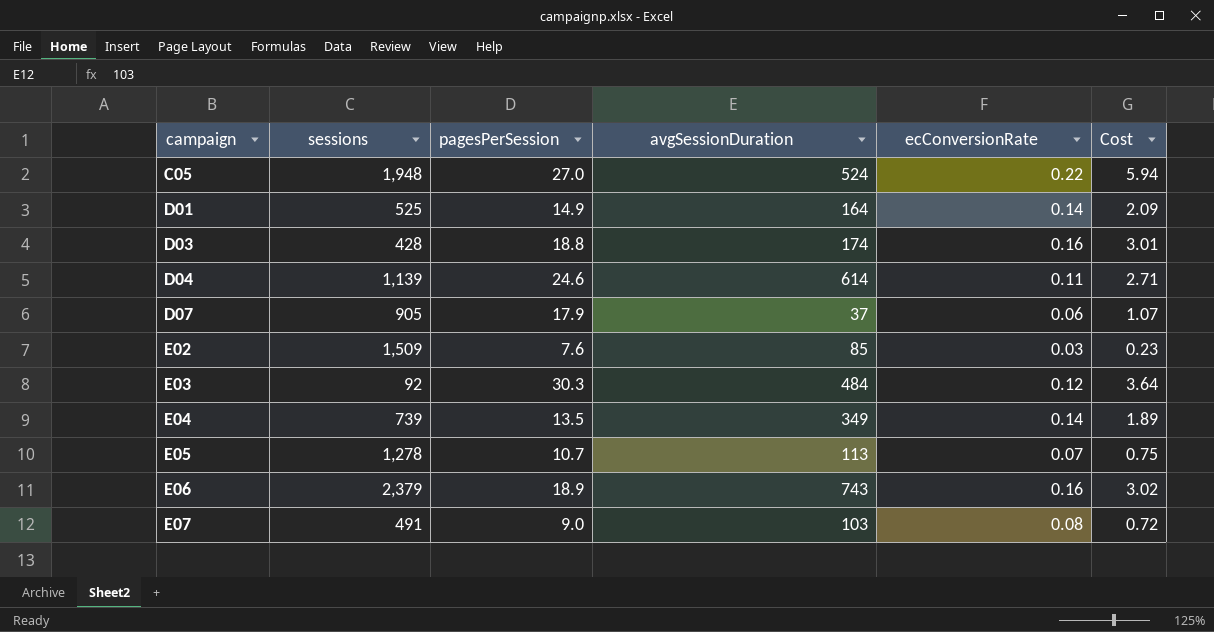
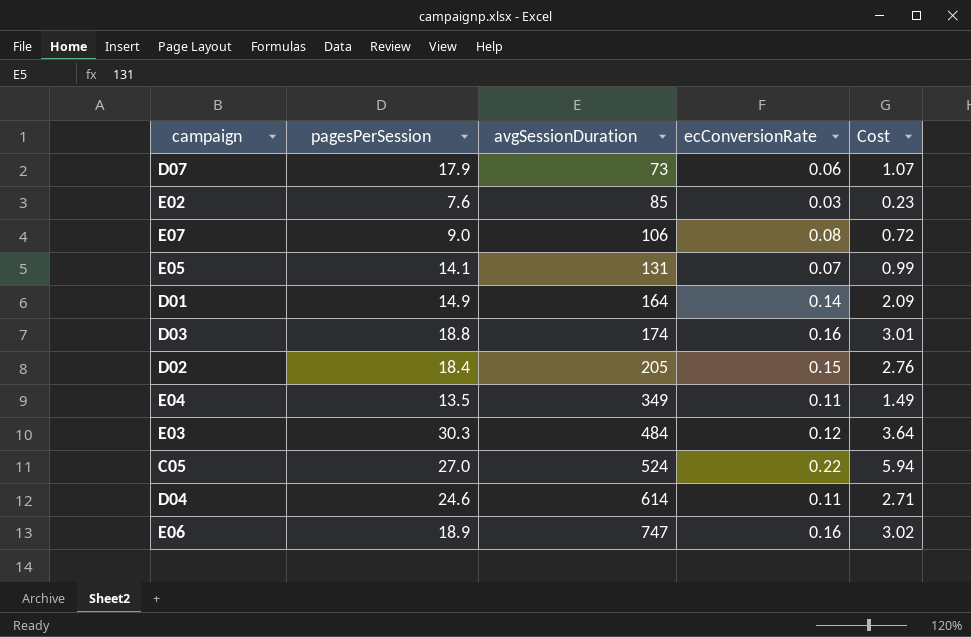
row order: campaign ascending -> avgSessionDuration ascending
column sessions | position: 2 -> none
D07 | avgSessionDuration: 37 -> 73
E07 | avgSessionDuration: 103 -> 106
E05 | pagesPerSession: 10.7 -> 14.1
E05 | avgSessionDuration: 113 -> 131
E05 | Cost: 0.75 -> 0.99
row D02: none -> 18.4 | 205 | 0.15 | 2.76
E04 | ecConversionRate: 0.14 -> 0.11
E04 | Cost: 1.89 -> 1.49
E06 | avgSessionDuration: 743 -> 747

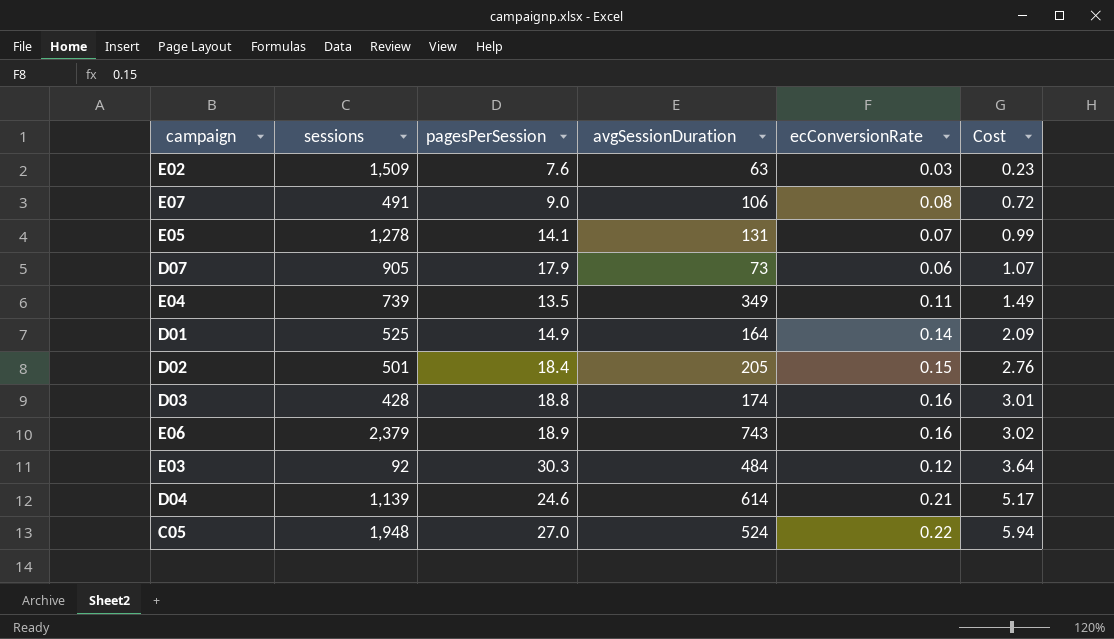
row order: avgSessionDuration ascending -> Cost ascending
column sessions | position: none -> 2
E02 | avgSessionDuration: 85 -> 63
E06 | avgSessionDuration: 747 -> 743
D04 | ecConversionRate: 0.11 -> 0.21
D04 | Cost: 2.71 -> 5.17

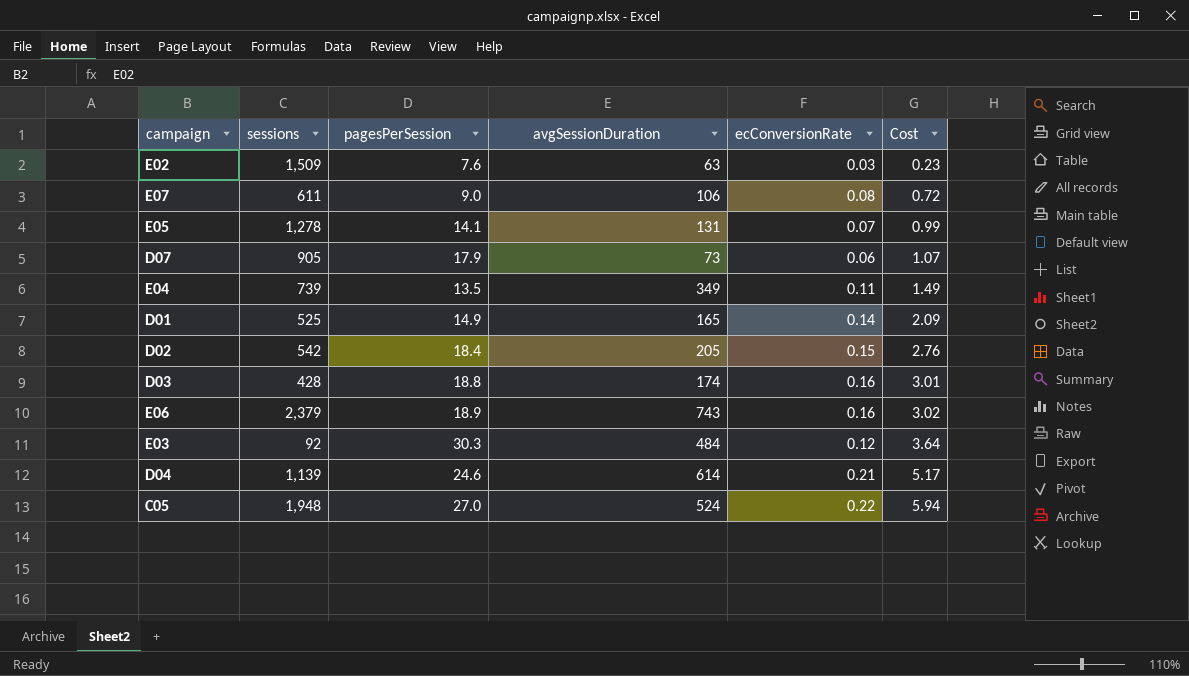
E07 | sessions: 491 -> 611
D01 | avgSessionDuration: 164 -> 165
D02 | sessions: 501 -> 542

